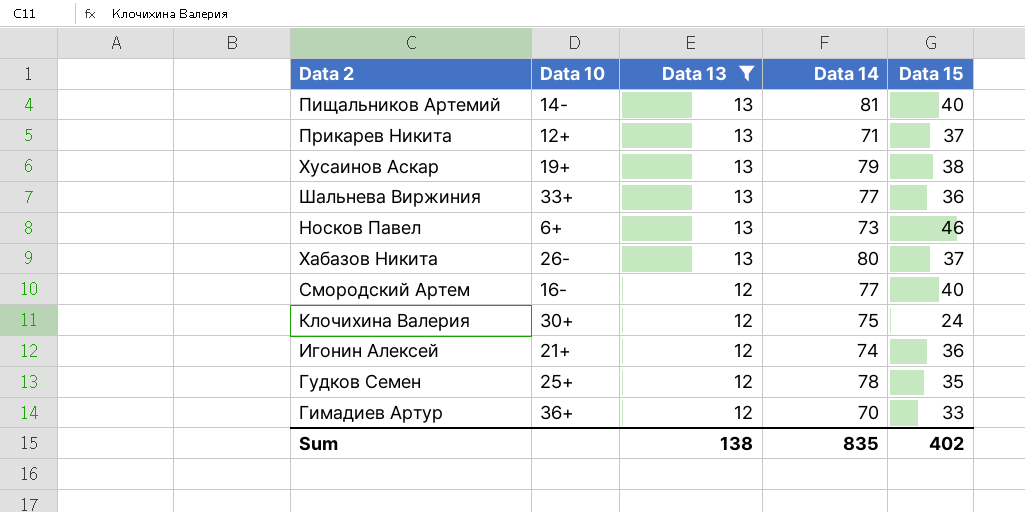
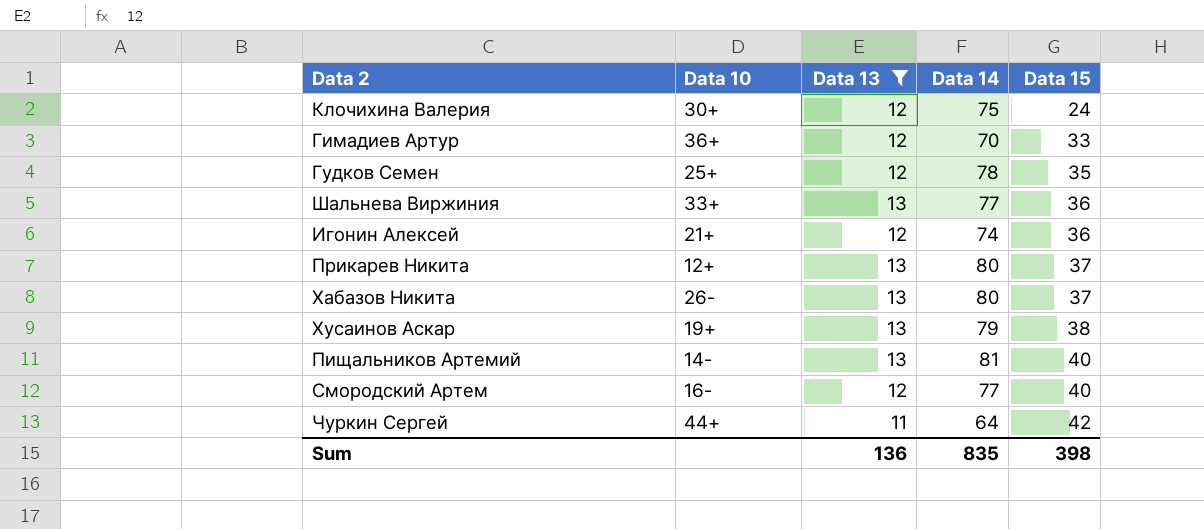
row order: Data 13 descending -> Data 15 ascending
row Носков Павел: 6+ | 13 | 73 | 46 -> none
Прикарев Никита | Data 14: 71 -> 80
row Чуркин Сергей: none -> 44+ | 11 | 64 | 42
Sum | Data 13: 138 -> 136
Sum | Data 15: 402 -> 398

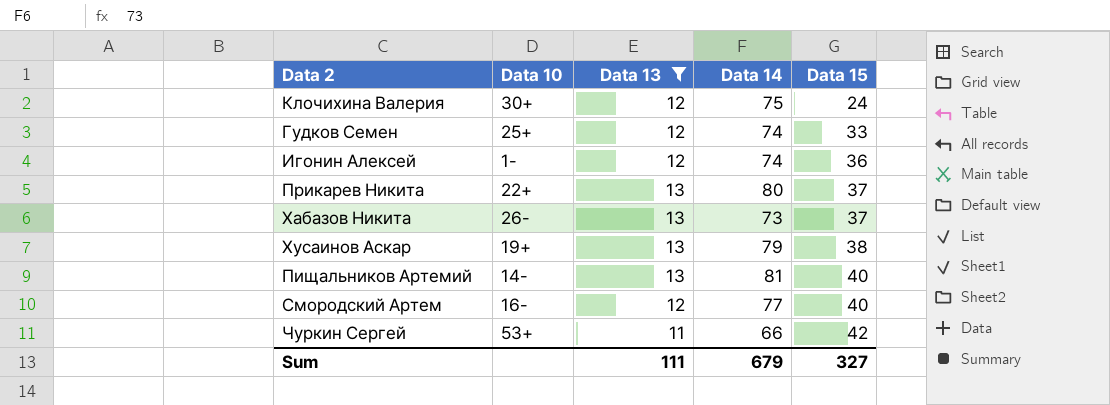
row Гимадиев Артур: 36+ | 12 | 70 | 33 -> none
row Шальнева Виржиния: 33+ | 13 | 77 | 36 -> none
Гудков Семен | Data 14: 78 -> 74
Гудков Семен | Data 15: 35 -> 33
Игонин Алексей | Data 10: 21+ -> 1-
Прикарев Никита | Data 10: 12+ -> 22+
Хабазов Никита | Data 14: 80 -> 73
Чуркин Сергей | Data 10: 44+ -> 53+
Чуркин Сергей | Data 14: 64 -> 66
Sum | Data 13: 136 -> 111
Sum | Data 14: 835 -> 679
Sum | Data 15: 398 -> 327

